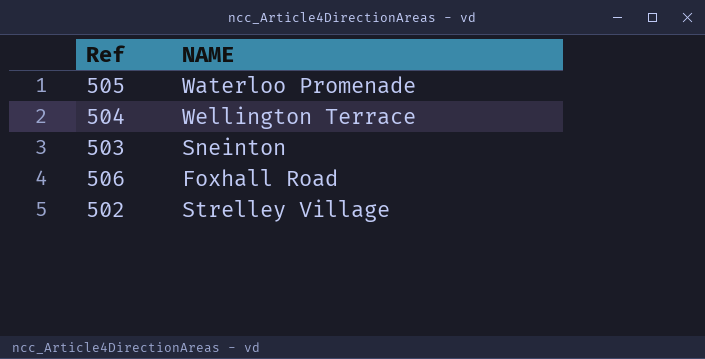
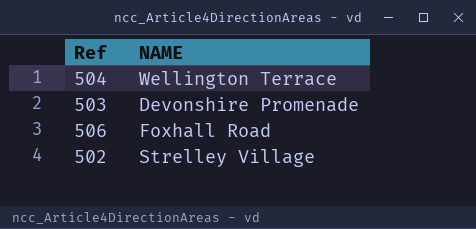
row 505: Waterloo Promenade -> none
503 | NAME: Sneinton -> Devonshire Promenade

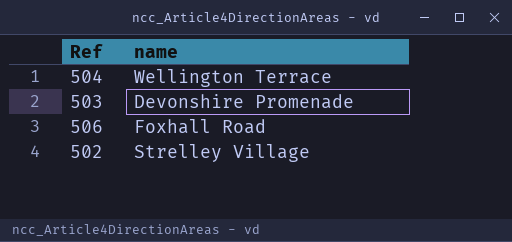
column name: NAME -> name

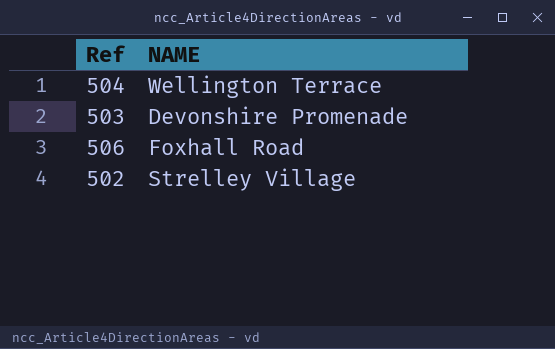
column name: name -> NAME

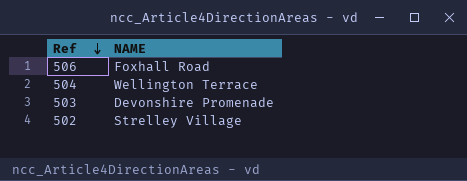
row order: none -> Ref descending

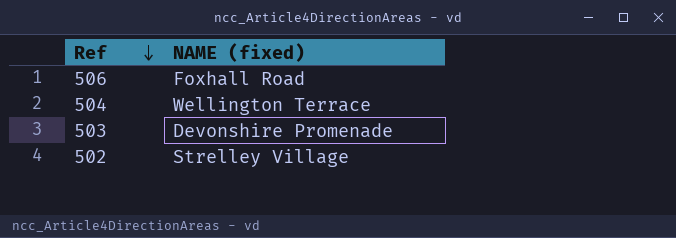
column name: NAME -> NAME (fixed)

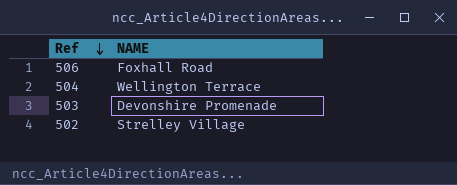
column name: NAME (fixed) -> NAME

